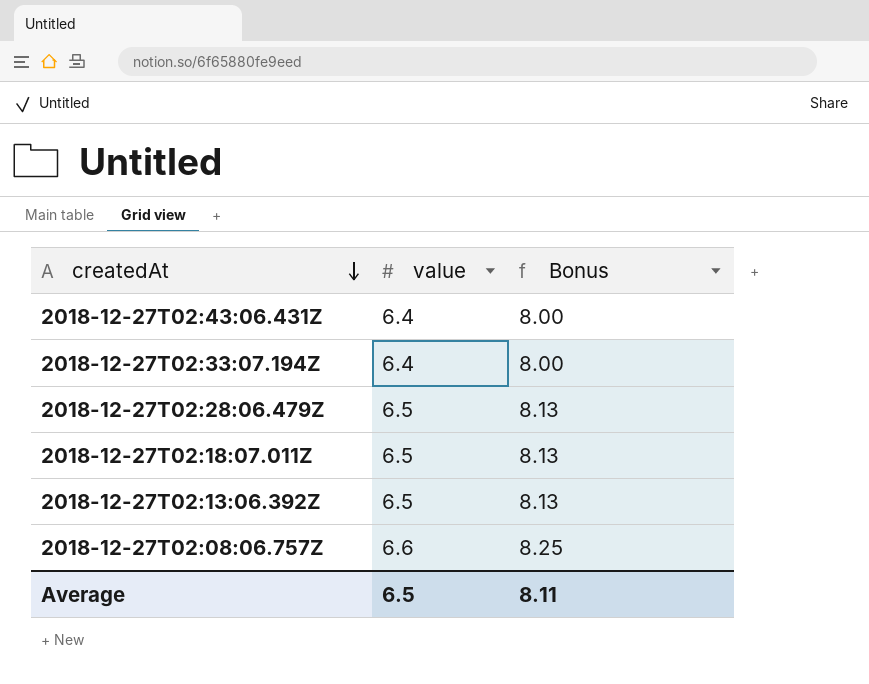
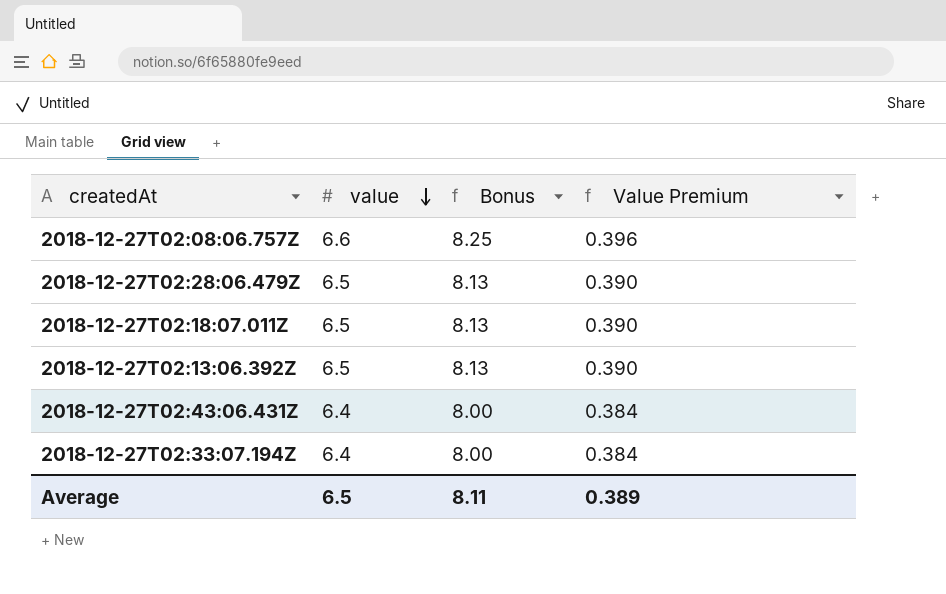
row order: createdAt descending -> value descending
column Value Premium | formula: none -> [value] * 0.06

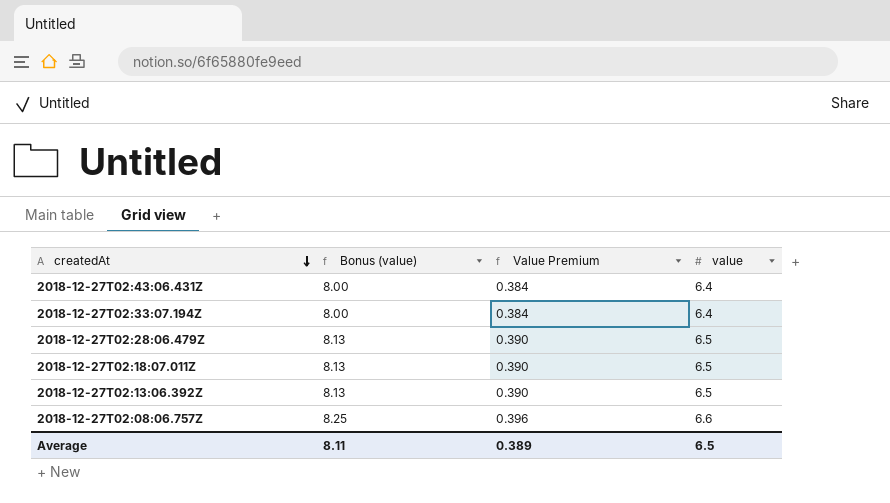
row order: value descending -> createdAt descending
column name: Bonus -> Bonus (value)
column value | position: 2 -> 4

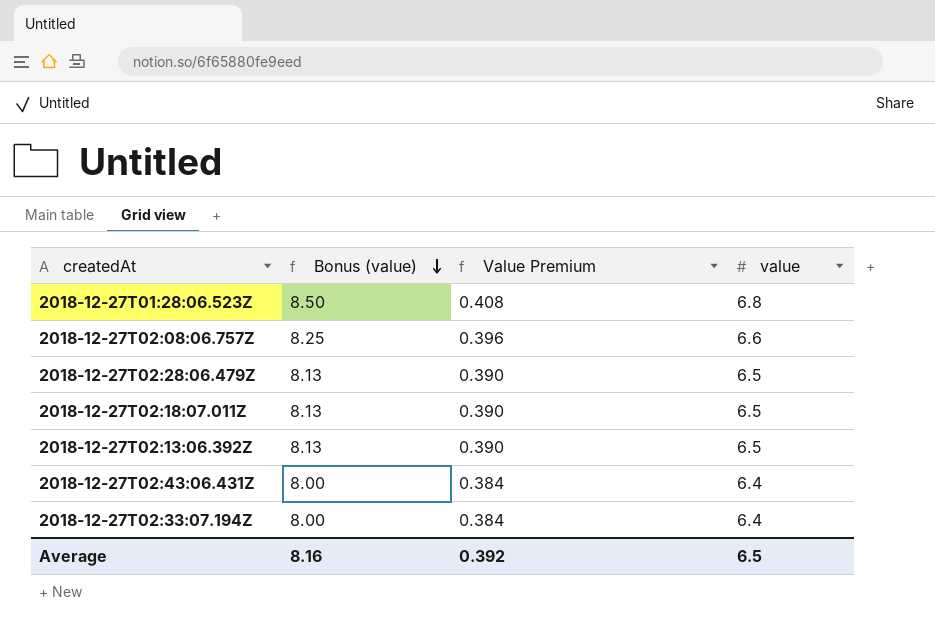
row order: createdAt descending -> Bonus (value) descending
row 2018-12-27T01:28:06.523Z: none -> 8.50 | 0.408 | 6.8
Average | Bonus (value): 8.11 -> 8.16
Average | Value Premium: 0.389 -> 0.392

